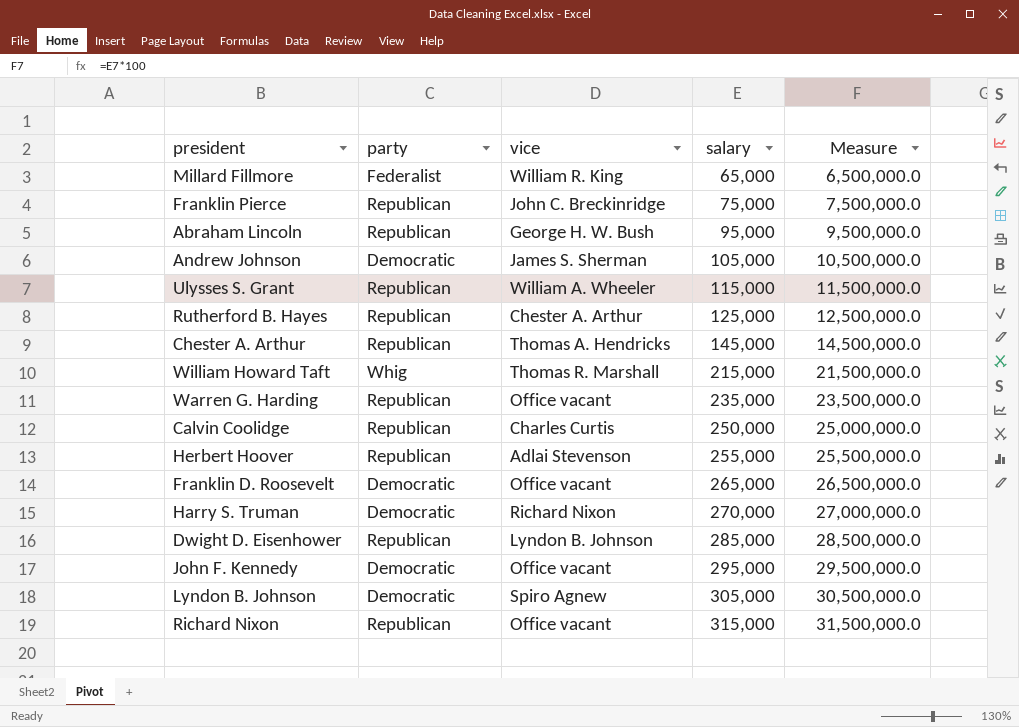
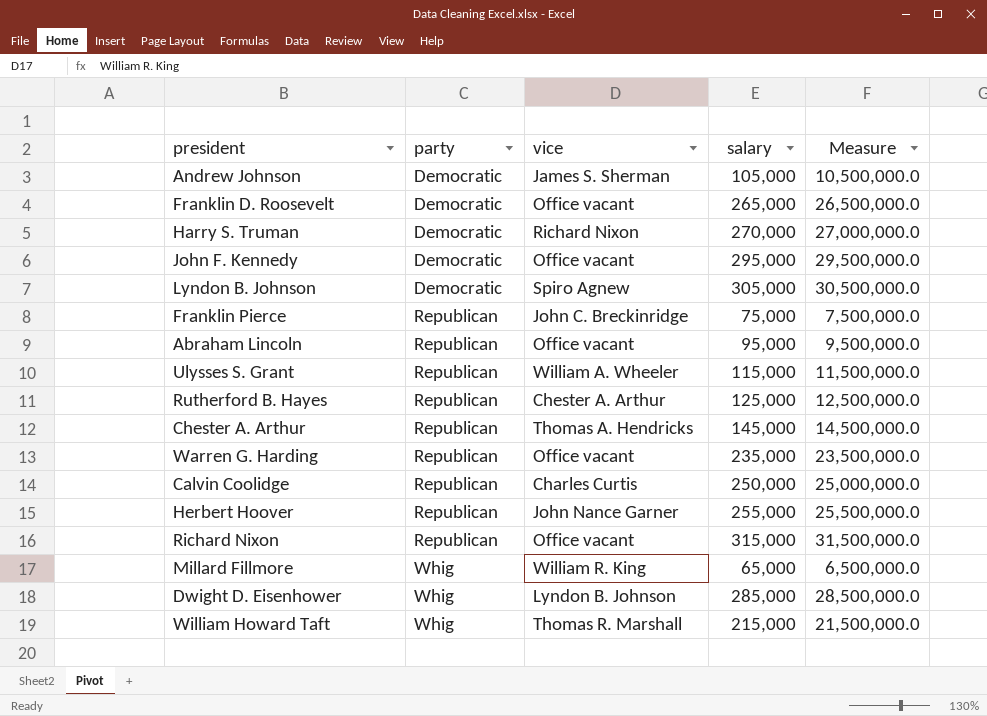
row order: salary ascending -> party ascending
Abraham Lincoln | vice: George H. W. Bush -> Office vacant
Herbert Hoover | vice: Adlai Stevenson -> John Nance Garner
Millard Fillmore | party: Federalist -> Whig
Dwight D. Eisenhower | party: Republican -> Whig

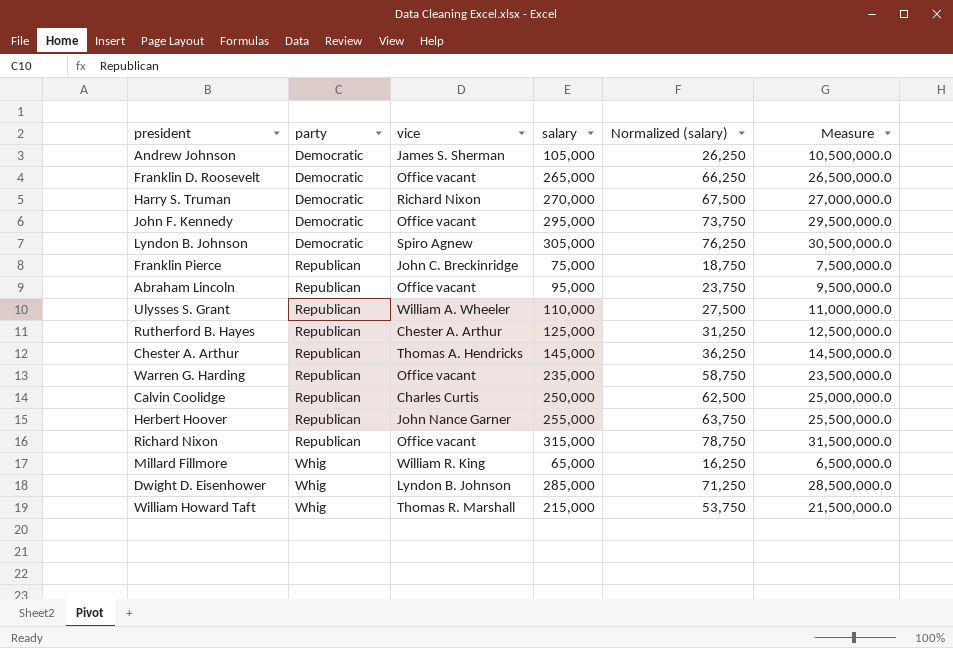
column Normalized (salary) | formula: none -> [salary] * 0.25
Ulysses S. Grant | salary: 115,000 -> 110,000
Ulysses S. Grant | Measure: 11,500,000.0 -> 11,000,000.0

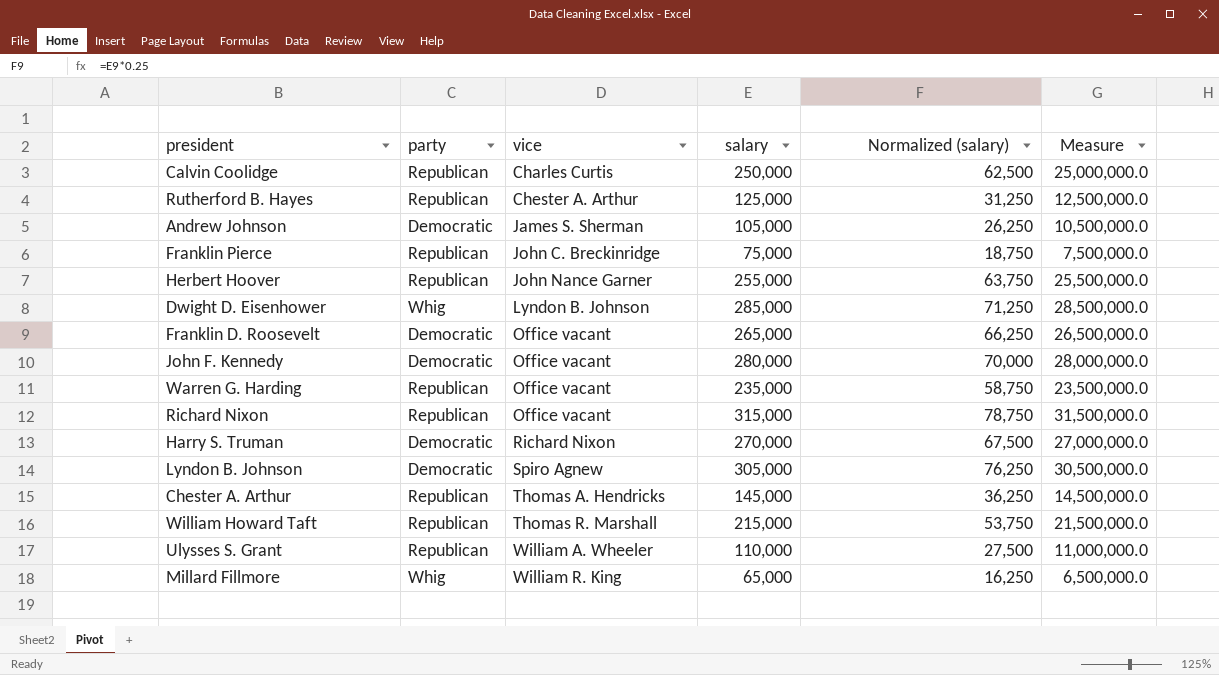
row order: party ascending -> vice ascending
row Abraham Lincoln: Republican | Office vacant | 95,000 | 23,750 | 9,500,000.0 -> none
John F. Kennedy | salary: 295,000 -> 280,000
John F. Kennedy | Normalized (salary): 73,750 -> 70,000
John F. Kennedy | Measure: 29,500,000.0 -> 28,000,000.0
William Howard Taft | party: Whig -> Republican

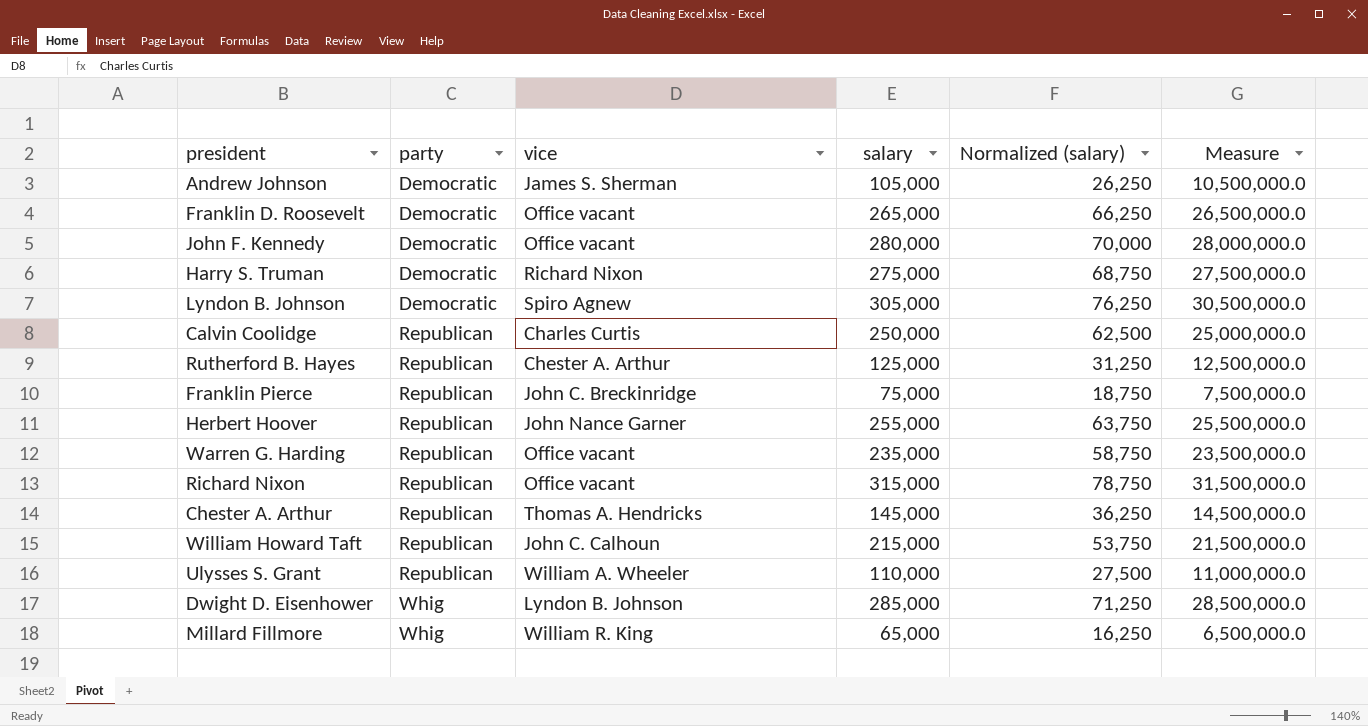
row order: vice ascending -> party ascending
Harry S. Truman | salary: 270,000 -> 275,000
Harry S. Truman | Normalized (salary): 67,500 -> 68,750
Harry S. Truman | Measure: 27,000,000.0 -> 27,500,000.0
William Howard Taft | vice: Thomas R. Marshall -> John C. Calhoun

